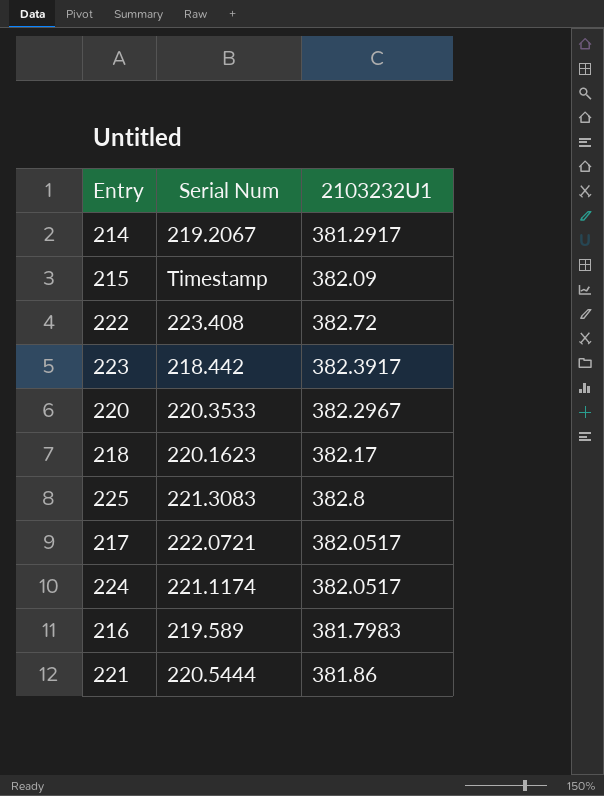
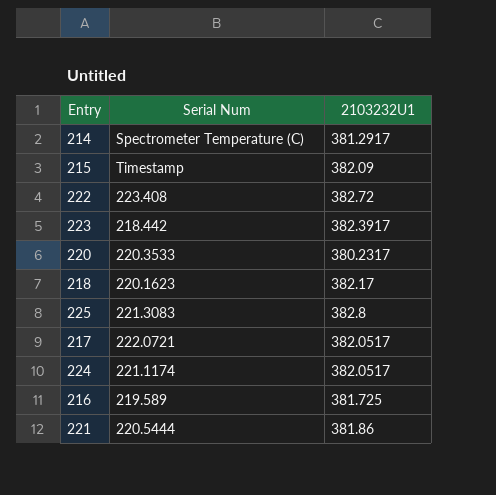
214 | Serial Num: 219.2067 -> Spectrometer Temperature (C)
220 | 2103232U1: 382.2967 -> 380.2317
216 | 2103232U1: 381.7983 -> 381.725

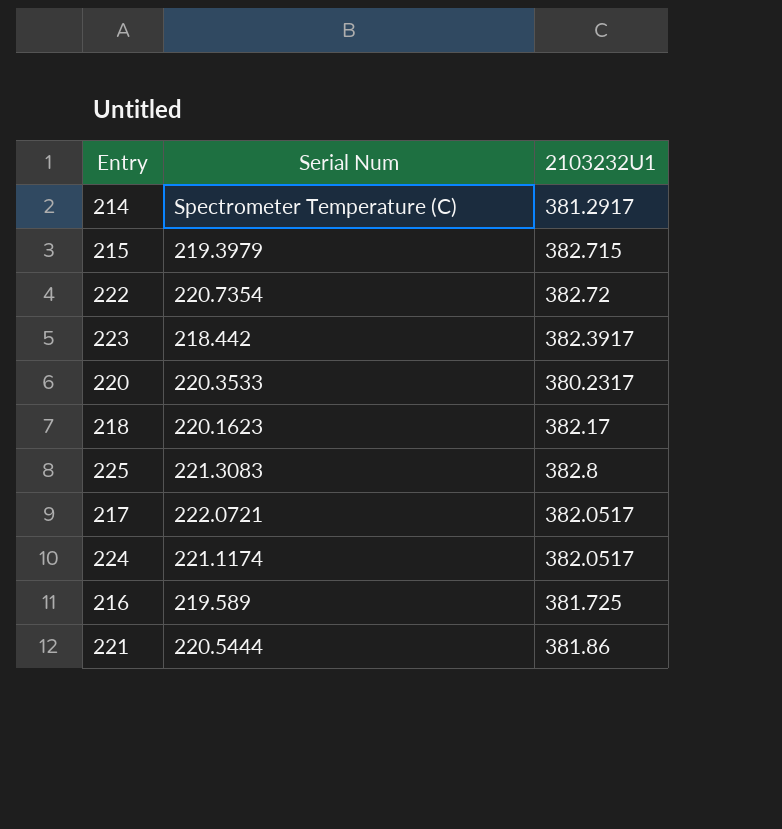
215 | Serial Num: Timestamp -> 219.3979
215 | 2103232U1: 382.09 -> 382.715
222 | Serial Num: 223.408 -> 220.7354

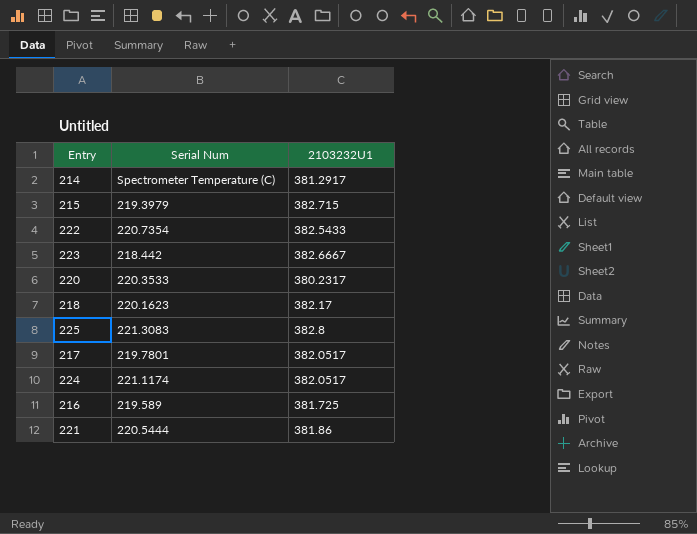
222 | 2103232U1: 382.72 -> 382.5433
223 | 2103232U1: 382.3917 -> 382.6667
217 | Serial Num: 222.0721 -> 219.7801

